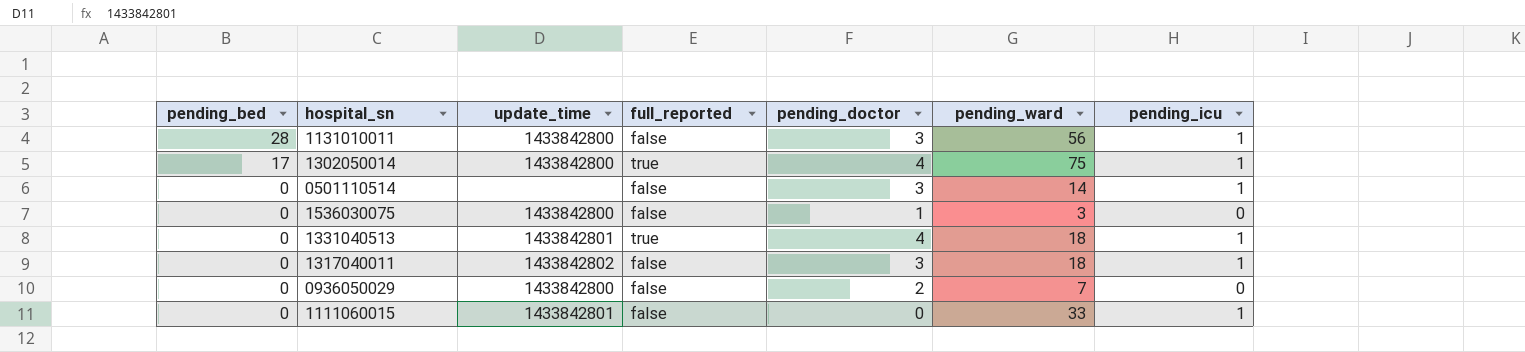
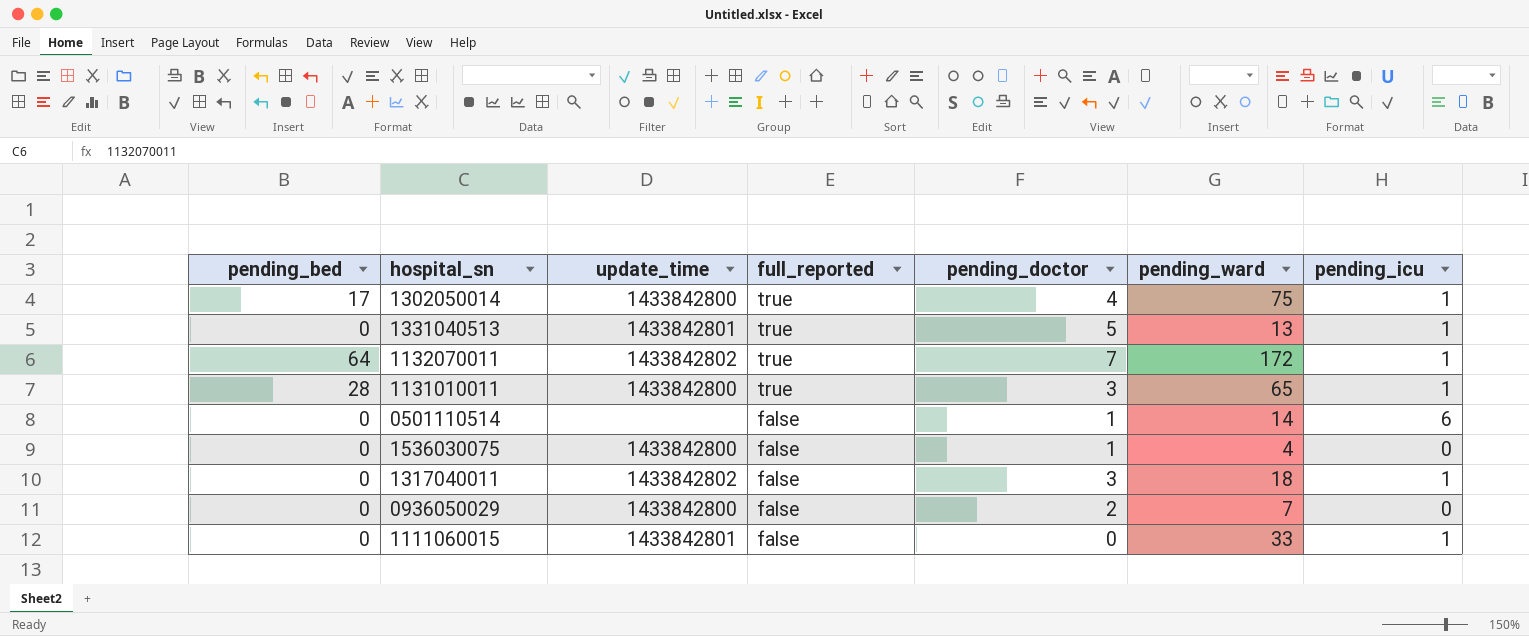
row order: pending_bed descending -> full_reported descending
1331040513 | pending_doctor: 4 -> 5
1331040513 | pending_ward: 18 -> 13
row 1132070011: none -> 64 | 1433842802 | true | 7 | 172 | 1
1131010011 | full_reported: false -> true
1131010011 | pending_ward: 56 -> 65
0501110514 | pending_doctor: 3 -> 1
0501110514 | pending_icu: 1 -> 6
1536030075 | pending_ward: 3 -> 4

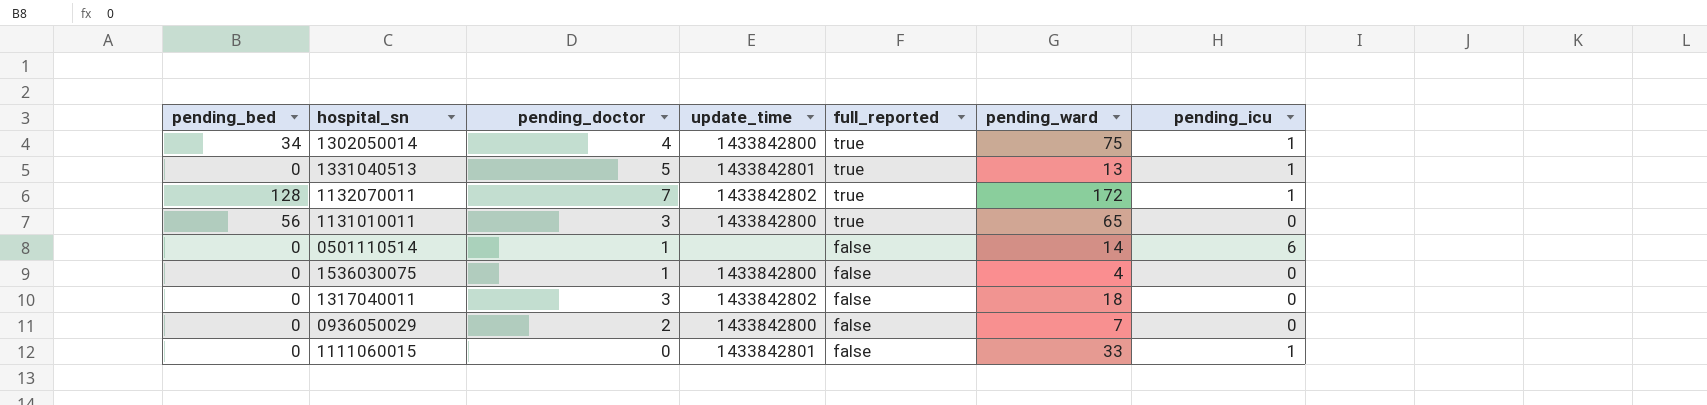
column pending_doctor | position: 5 -> 3
1302050014 | pending_bed: 17 -> 34
1132070011 | pending_bed: 64 -> 128
1131010011 | pending_bed: 28 -> 56
1131010011 | pending_icu: 1 -> 0
1317040011 | pending_icu: 1 -> 0

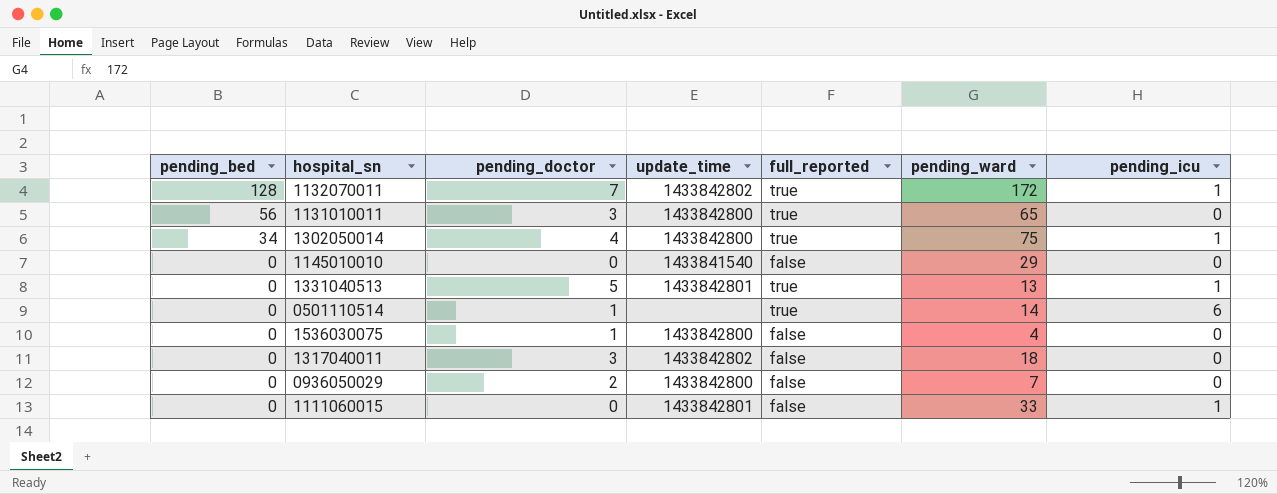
row order: full_reported descending -> pending_bed descending
row 1145010010: none -> 0 | 0 | 1433841540 | false | 29 | 0
0501110514 | full_reported: false -> true

